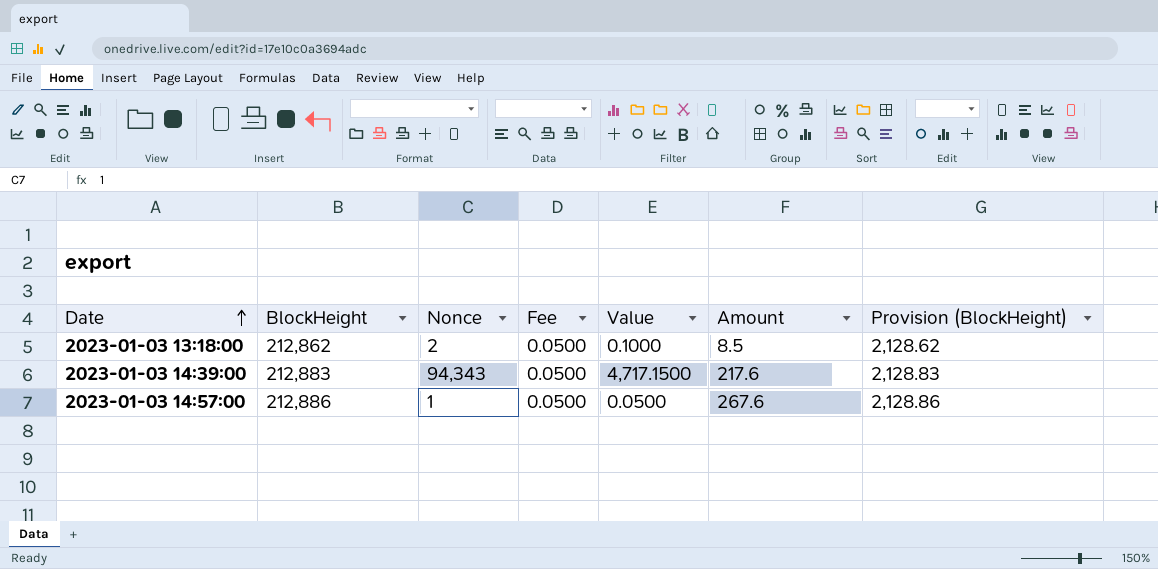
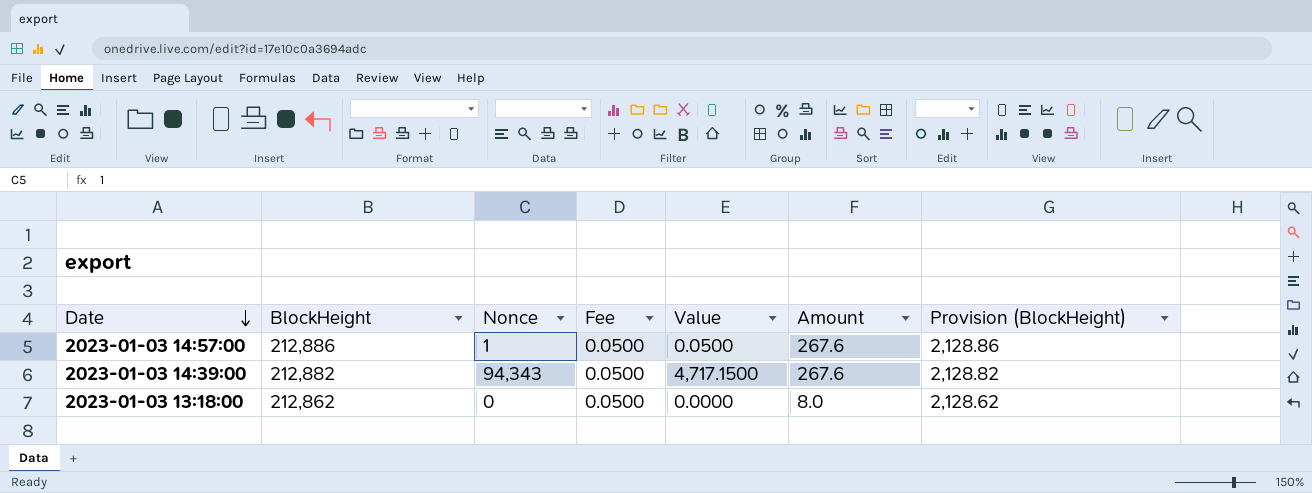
row order: Date ascending -> Date descending
2023-01-03 14:39:00 | BlockHeight: 212,883 -> 212,882
2023-01-03 14:39:00 | Amount: 217.6 -> 267.6
2023-01-03 14:39:00 | Provision (BlockHeight): 2,128.83 -> 2,128.82
2023-01-03 13:18:00 | Nonce: 2 -> 0
2023-01-03 13:18:00 | Value: 0.1000 -> 0.0000
2023-01-03 13:18:00 | Amount: 8.5 -> 8.0

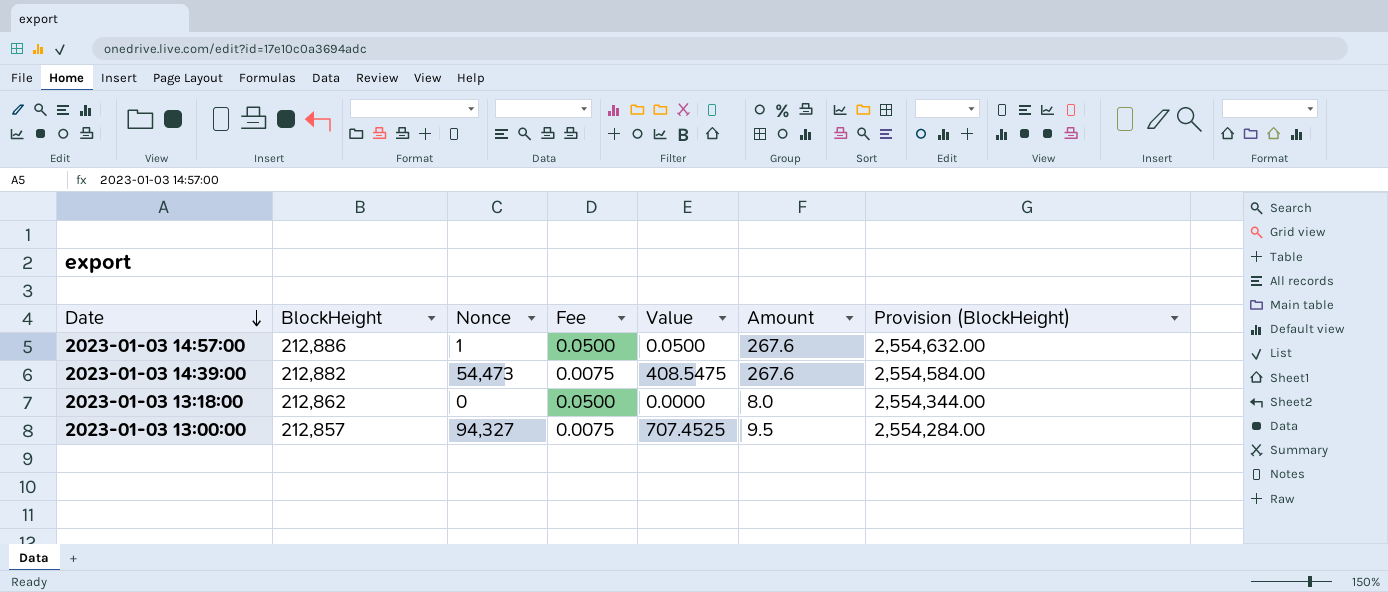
column Provision (BlockHeight) | formula: [BlockHeight] * 0.01 -> [BlockHeight] * 12
2023-01-03 14:39:00 | Nonce: 94,343 -> 54,473
2023-01-03 14:39:00 | Fee: 0.0500 -> 0.0075
2023-01-03 14:39:00 | Value: 4,717.1500 -> 408.5475
row 2023-01-03 13:00:00: none -> 212,857 | 94,327 | 0.0075 | 707.4525 | 9.5 | 2,554,284.00

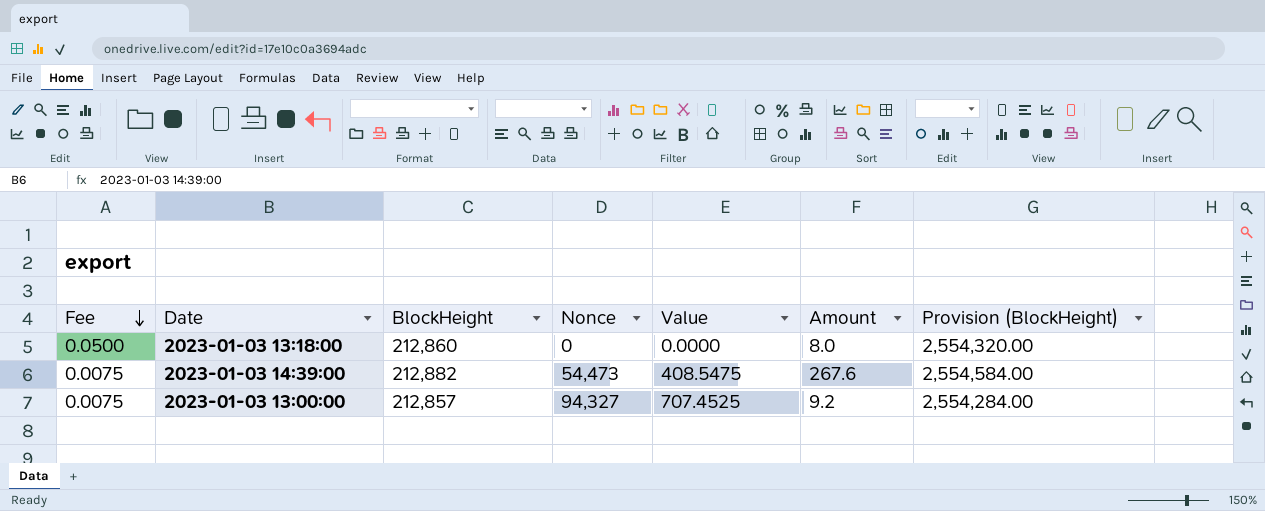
row order: Date descending -> Fee descending
column Fee | position: 4 -> 1
row 2023-01-03 14:57:00: 212,886 | 1 | 0.0500 | 0.0500 | 267.6 | 2,554,632.00 -> none
2023-01-03 13:18:00 | BlockHeight: 212,862 -> 212,860
2023-01-03 13:18:00 | Provision (BlockHeight): 2,554,344.00 -> 2,554,320.00
2023-01-03 13:00:00 | Amount: 9.5 -> 9.2

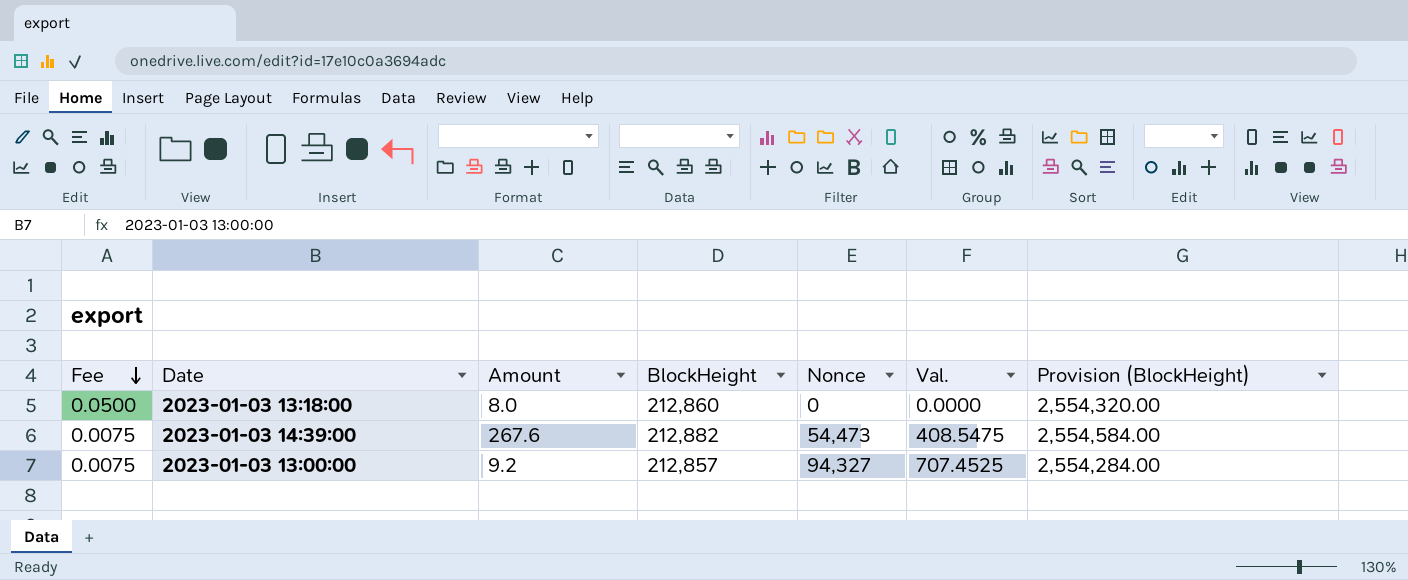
column Amount | position: 6 -> 3
column name: Value -> Val.

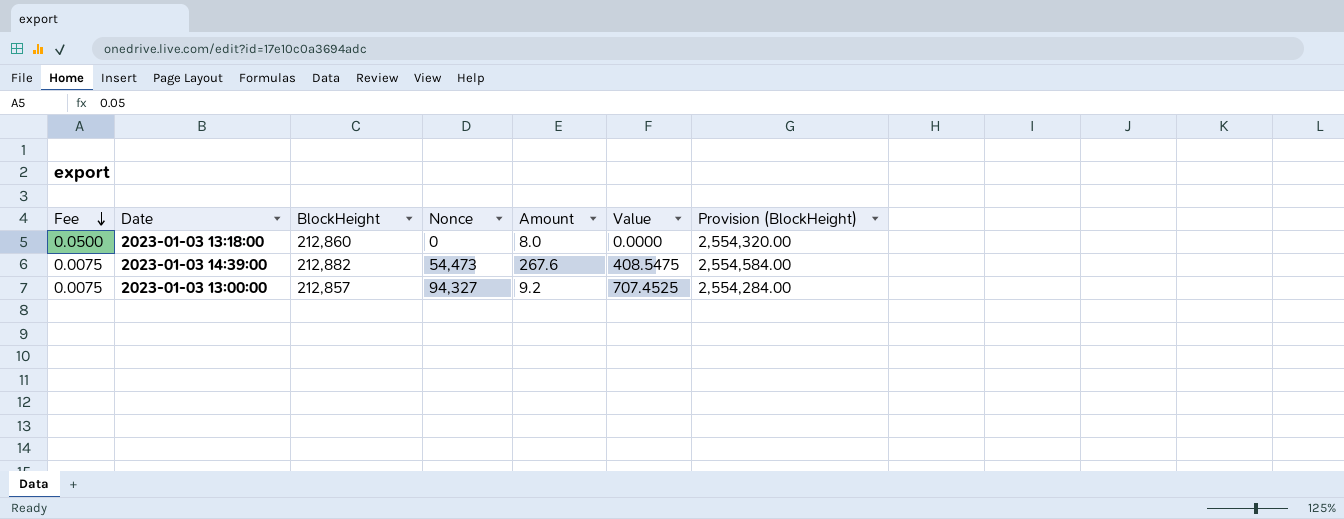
column Amount | position: 3 -> 5
column name: Val. -> Value

